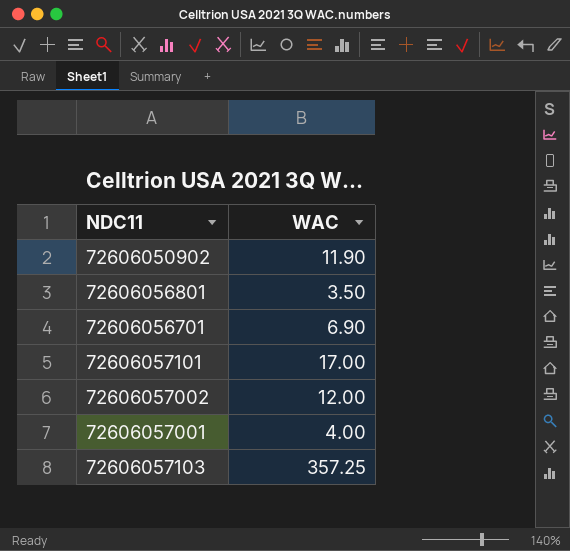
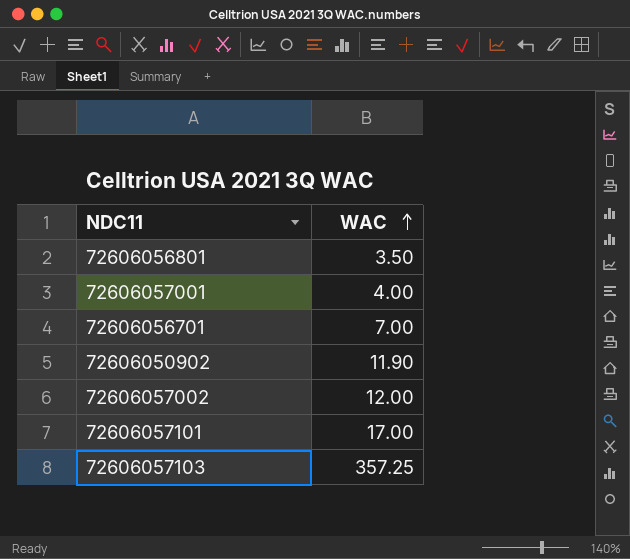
row order: none -> WAC ascending
72606056701 | WAC: 6.90 -> 7.00

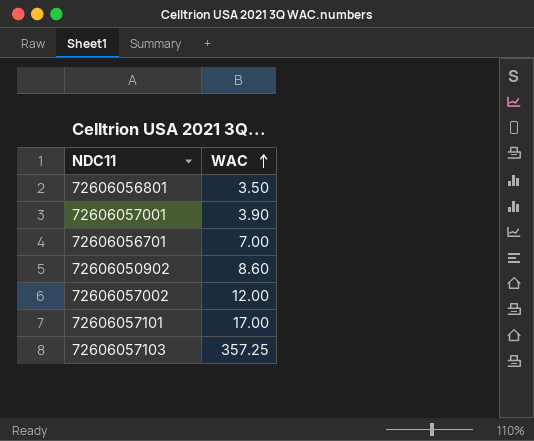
72606057001 | WAC: 4.00 -> 3.90
72606050902 | WAC: 11.90 -> 8.60

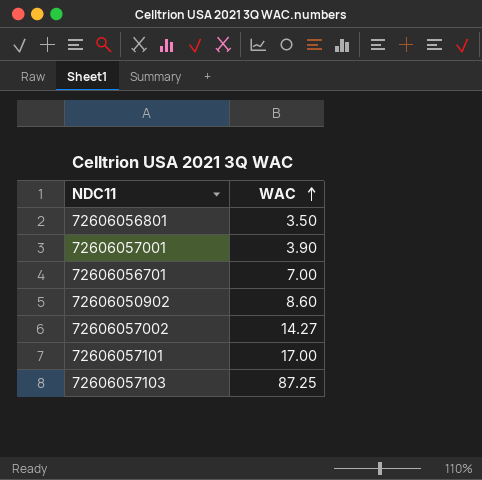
72606057002 | WAC: 12.00 -> 14.27
72606057103 | WAC: 357.25 -> 87.25

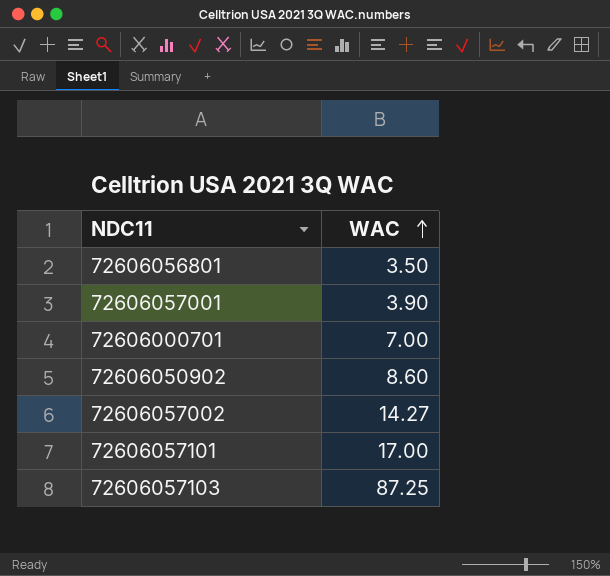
row 72606056701: 7.00 -> none
row 72606000701: none -> 7.00

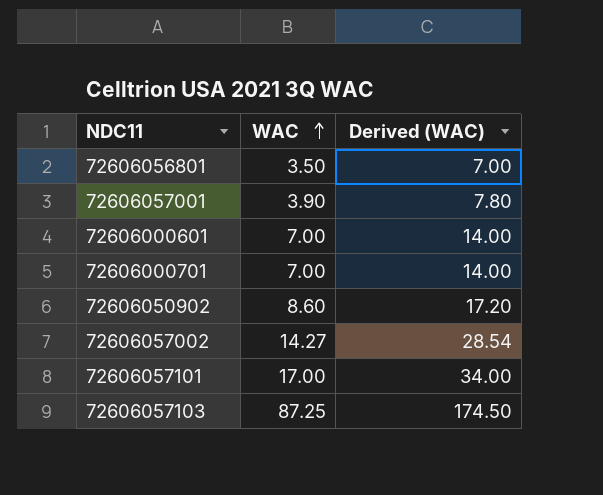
column Derived (WAC) | formula: none -> [WAC] * 2
row 72606000601: none -> 7.00 | 14.00

